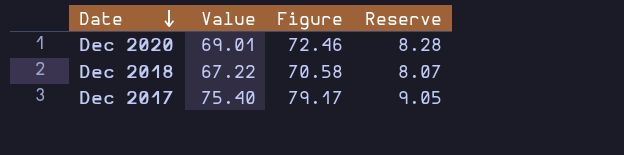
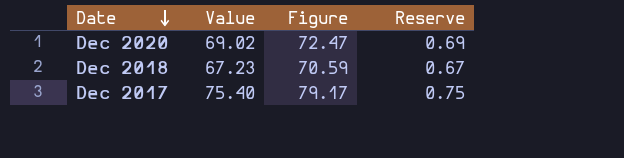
column Reserve | formula: [Value] * 0.12 -> [Value] * 0.01
Dec 2020 | Value: 69.01 -> 69.02
Dec 2020 | Figure: 72.46 -> 72.47
Dec 2018 | Value: 67.22 -> 67.23
Dec 2018 | Figure: 70.58 -> 70.59

